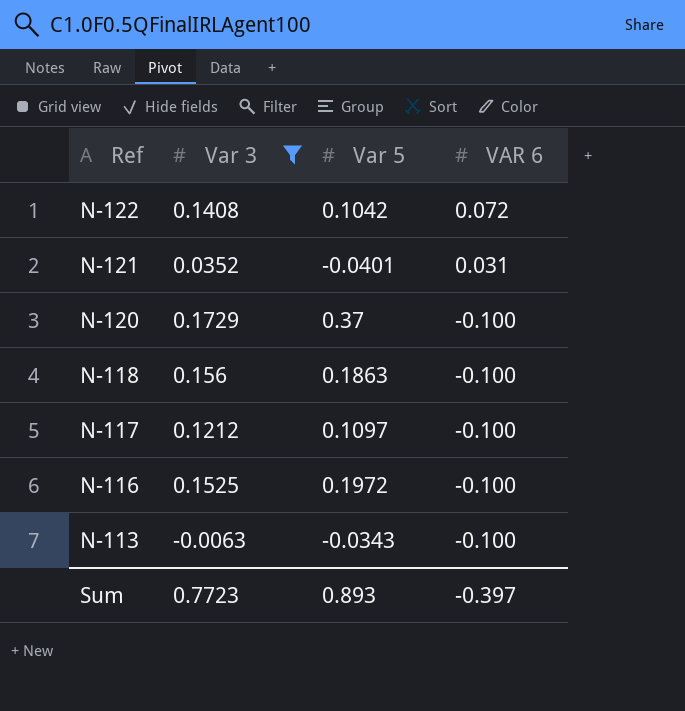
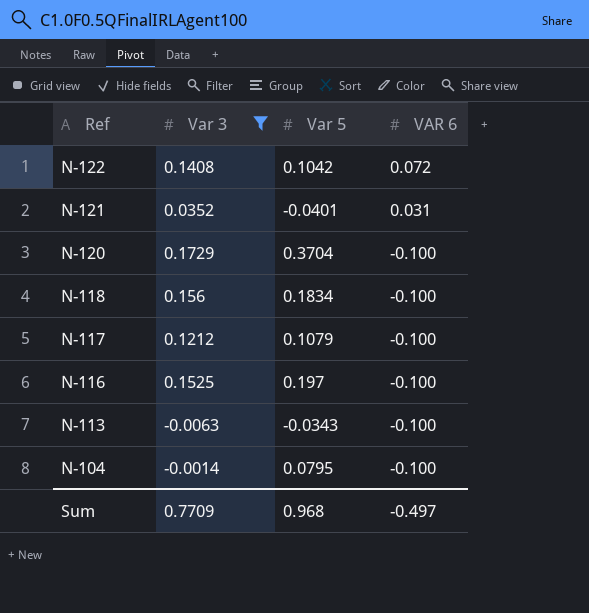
N-120 | Var 5: 0.37 -> 0.3704
N-118 | Var 5: 0.1863 -> 0.1834
N-117 | Var 5: 0.1097 -> 0.1079
N-116 | Var 5: 0.1972 -> 0.197
row N-104: none -> -0.0014 | 0.0795 | -0.100
Sum | Var 3: 0.7723 -> 0.7709
Sum | Var 5: 0.893 -> 0.968
Sum | VAR 6: -0.397 -> -0.497

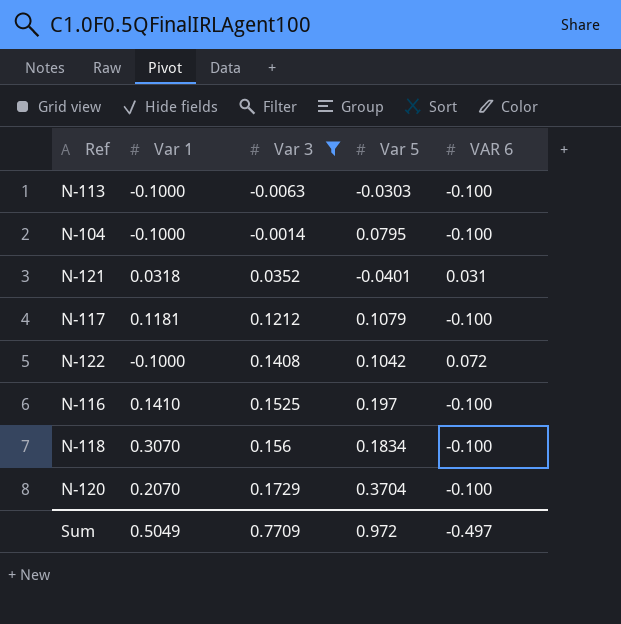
row order: Ref descending -> Var 3 ascending
column Var 1 | position: none -> 2
N-113 | Var 5: -0.0343 -> -0.0303
Sum | Var 5: 0.968 -> 0.972

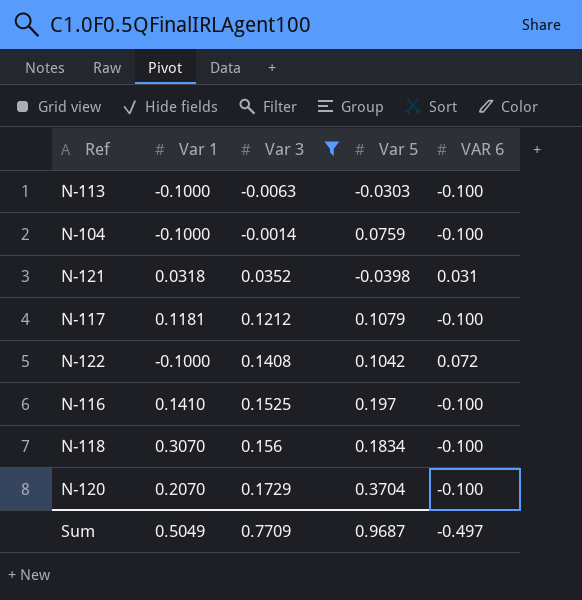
N-104 | Var 5: 0.0795 -> 0.0759
N-121 | Var 5: -0.0401 -> -0.0398
Sum | Var 5: 0.972 -> 0.9687

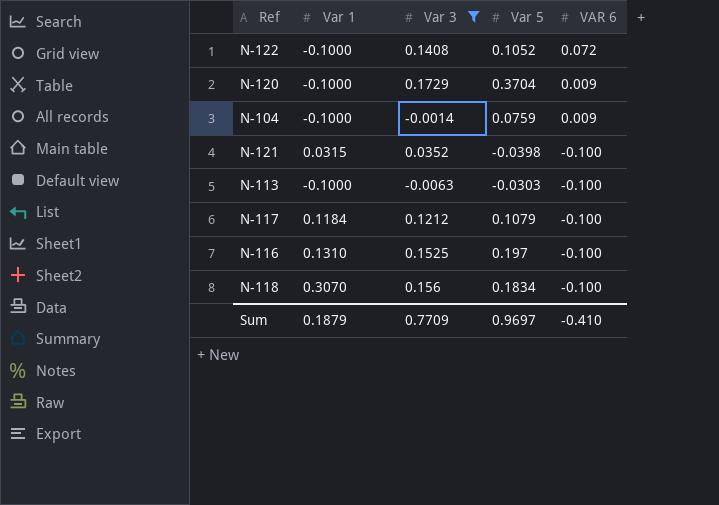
row order: Var 3 ascending -> VAR 6 descending
N-122 | Var 5: 0.1042 -> 0.1052
N-120 | Var 1: 0.2070 -> -0.1000
N-120 | VAR 6: -0.100 -> 0.009
N-104 | VAR 6: -0.100 -> 0.009
N-121 | Var 1: 0.0318 -> 0.0315
N-121 | VAR 6: 0.031 -> -0.100
N-117 | Var 1: 0.1181 -> 0.1184
N-116 | Var 1: 0.1410 -> 0.1310
Sum | Var 1: 0.5049 -> 0.1879
Sum | Var 5: 0.9687 -> 0.9697
Sum | VAR 6: -0.497 -> -0.410

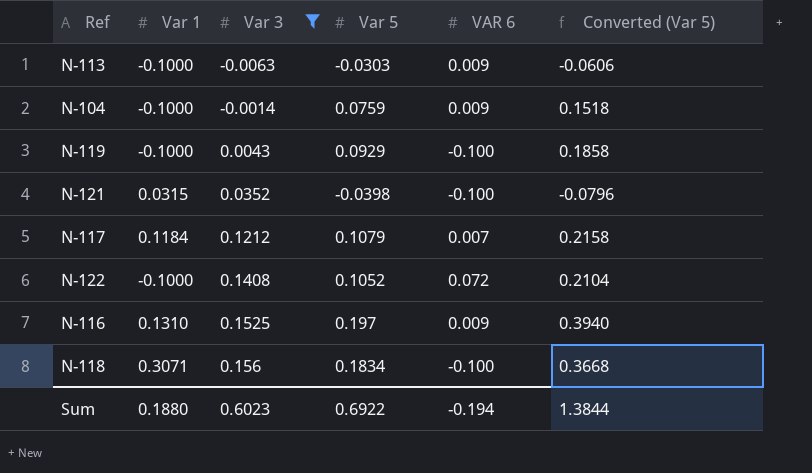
row order: VAR 6 descending -> Var 3 ascending
column Converted (Var 5) | formula: none -> [Var 5] * 2
row N-120: -0.1000 | 0.1729 | 0.3704 | 0.009 -> none
N-113 | VAR 6: -0.100 -> 0.009
row N-119: none -> -0.1000 | 0.0043 | 0.0929 | -0.100 | 0.1858
N-117 | VAR 6: -0.100 -> 0.007
N-116 | VAR 6: -0.100 -> 0.009
N-118 | Var 1: 0.3070 -> 0.3071
Sum | Var 1: 0.1879 -> 0.1880
Sum | Var 3: 0.7709 -> 0.6023
Sum | Var 5: 0.9697 -> 0.6922
Sum | VAR 6: -0.410 -> -0.194

